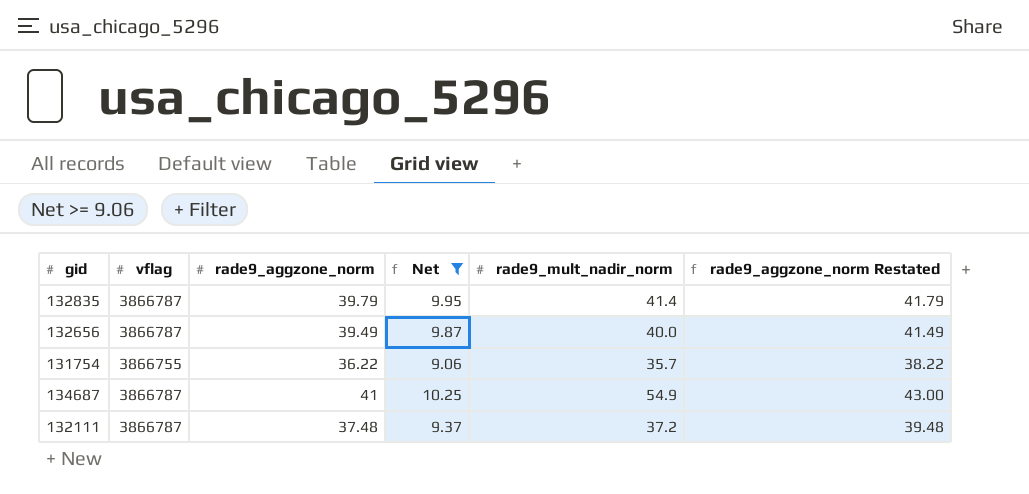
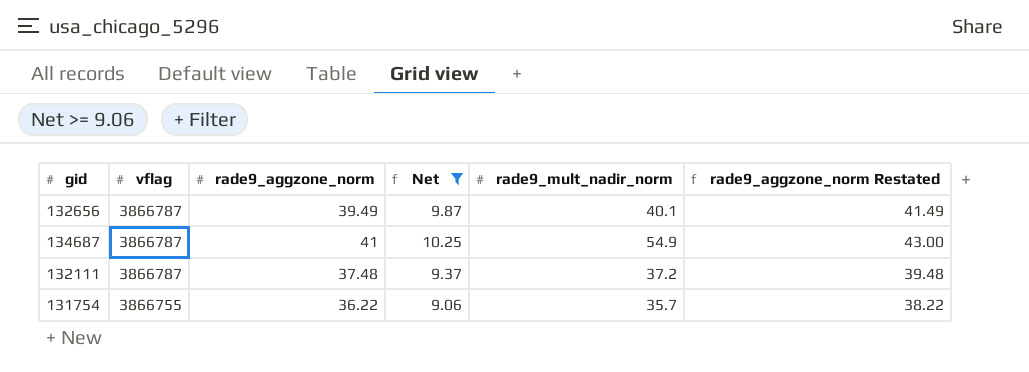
row order: none -> vflag descending
row 132835: 3866787 | 39.79 | 9.95 | 41.4 | 41.79 -> none
132656 | rade9_mult_nadir_norm: 40.0 -> 40.1

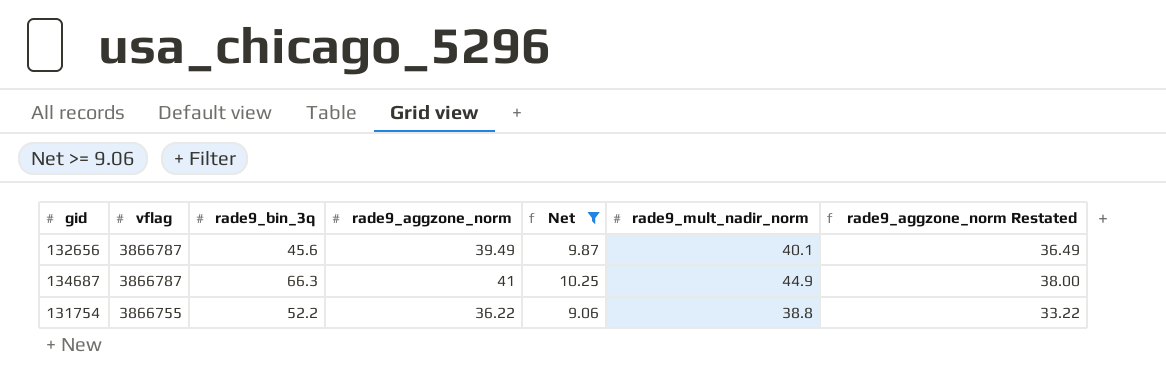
column rade9_bin_3q | position: none -> 3
column rade9_aggzone_norm Restated | formula: [rade9_aggzone_norm] + 2 -> [rade9_aggzone_norm] - 3
row 132111: 3866787 | 37.48 | 9.37 | 37.2 | 39.48 -> none
134687 | rade9_mult_nadir_norm: 54.9 -> 44.9
131754 | rade9_mult_nadir_norm: 35.7 -> 38.8

